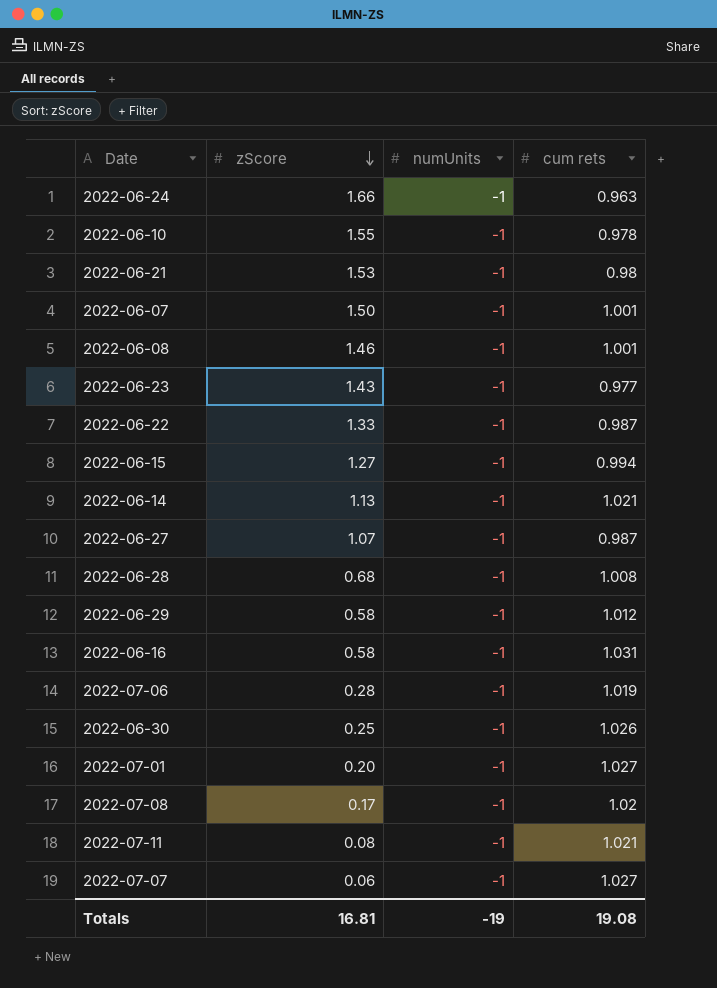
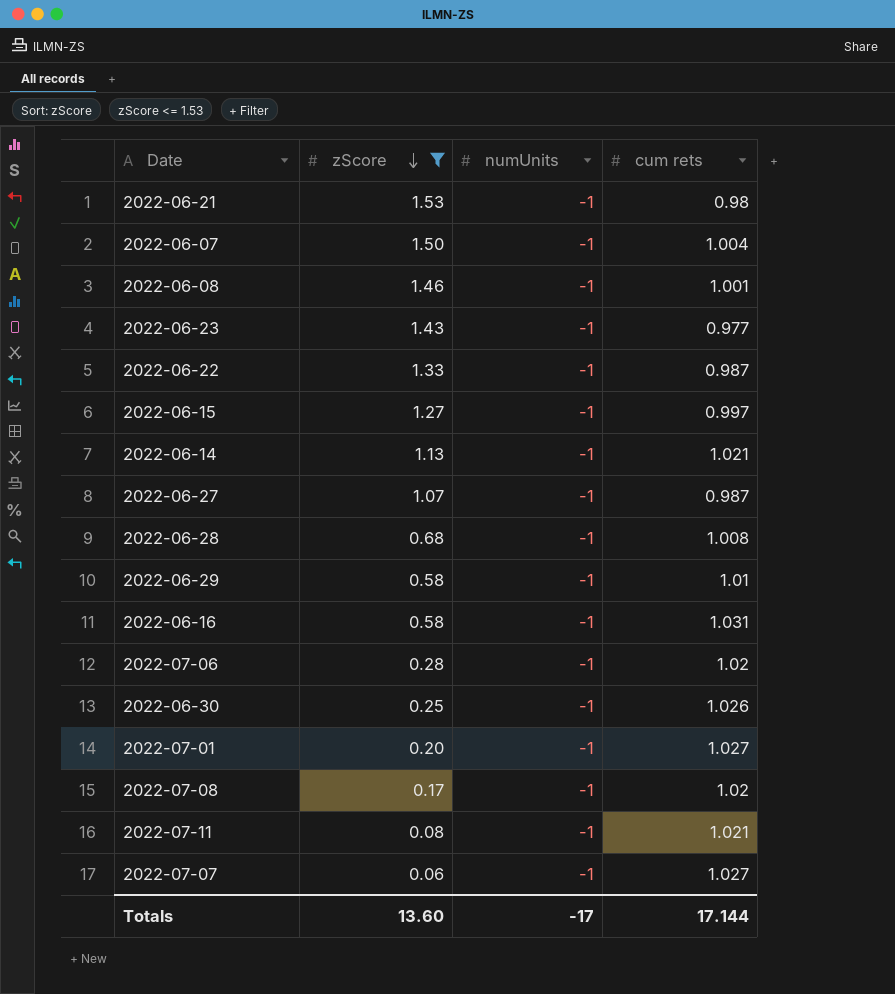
filter: none -> zScore <= 1.53
2022-06-07 | cum rets: 1.001 -> 1.004
2022-06-15 | cum rets: 0.994 -> 0.997
2022-06-29 | cum rets: 1.012 -> 1.01
2022-07-06 | cum rets: 1.019 -> 1.02
Totals | zScore: 16.81 -> 13.60
Totals | numUnits: -19 -> -17
Totals | cum rets: 19.08 -> 17.144

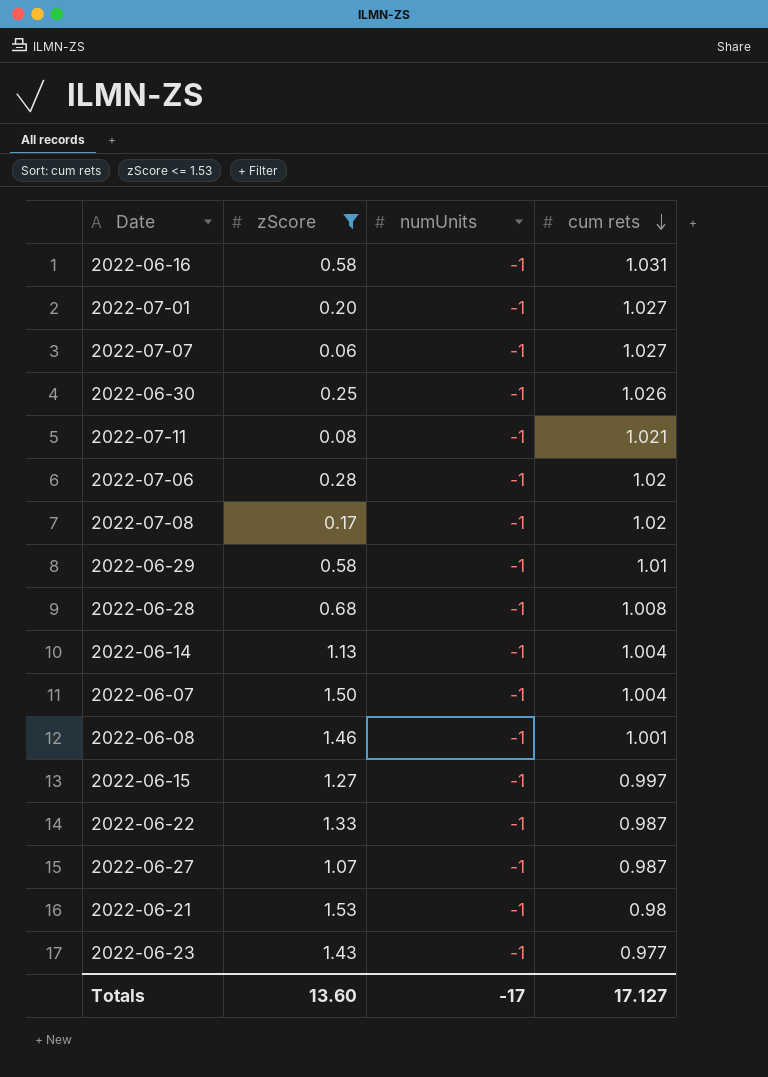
row order: zScore descending -> cum rets descending
2022-06-14 | cum rets: 1.021 -> 1.004
Totals | cum rets: 17.144 -> 17.127

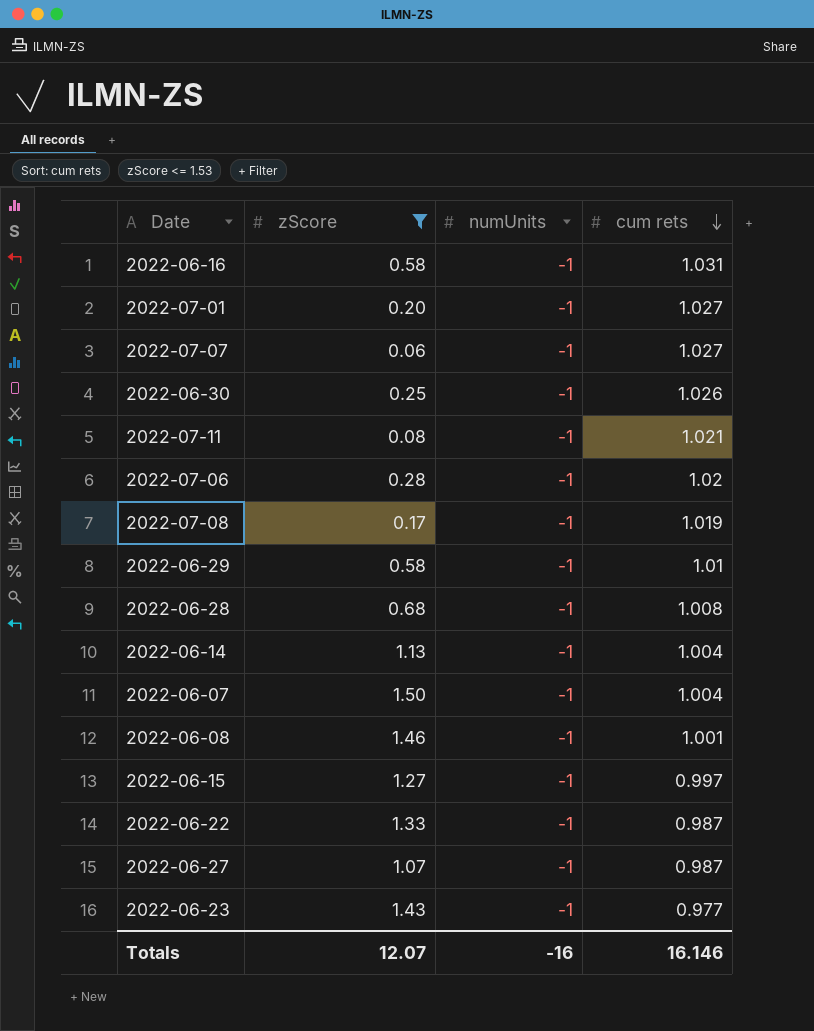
row 2022-06-21: 1.53 | -1 | 0.98 -> none
2022-07-08 | cum rets: 1.02 -> 1.019
Totals | zScore: 13.60 -> 12.07
Totals | numUnits: -17 -> -16
Totals | cum rets: 17.127 -> 16.146

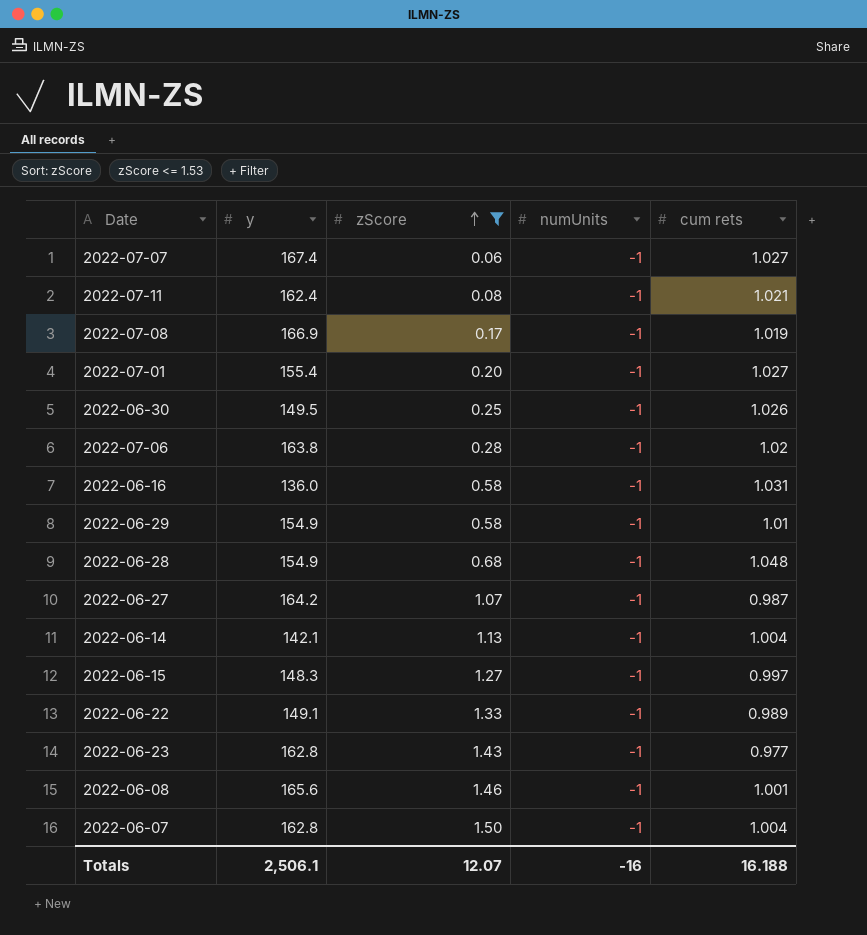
row order: cum rets descending -> zScore ascending
column y | position: none -> 2
2022-06-28 | cum rets: 1.008 -> 1.048
2022-06-22 | cum rets: 0.987 -> 0.989
Totals | cum rets: 16.146 -> 16.188

